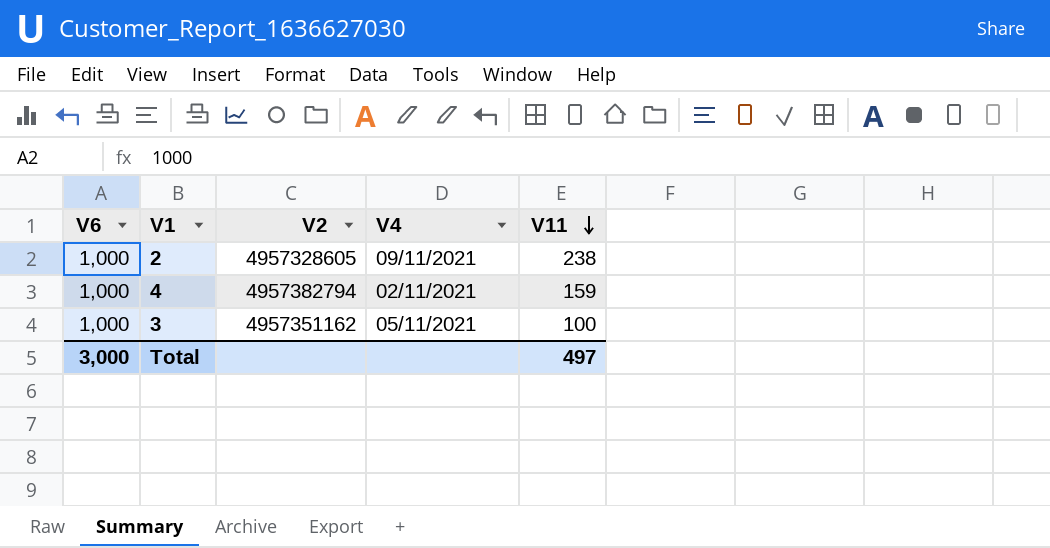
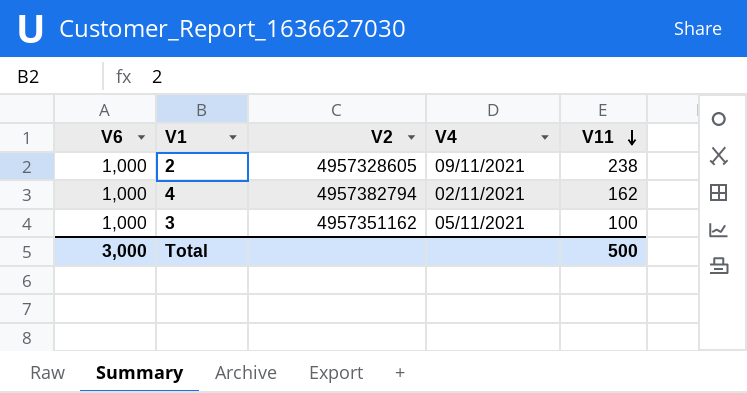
4 | V11: 159 -> 162
Total | V11: 497 -> 500

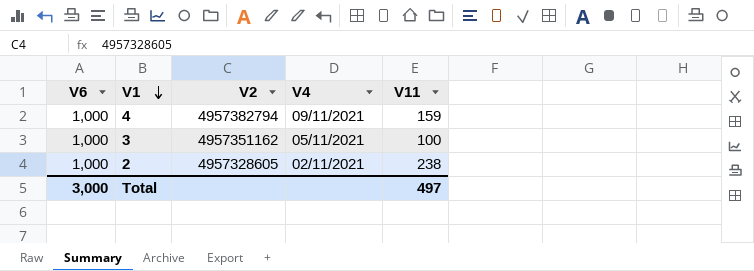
row order: V11 descending -> V1 descending
4 | V4: 02/11/2021 -> 09/11/2021
4 | V11: 162 -> 159
2 | V4: 09/11/2021 -> 02/11/2021
Total | V11: 500 -> 497

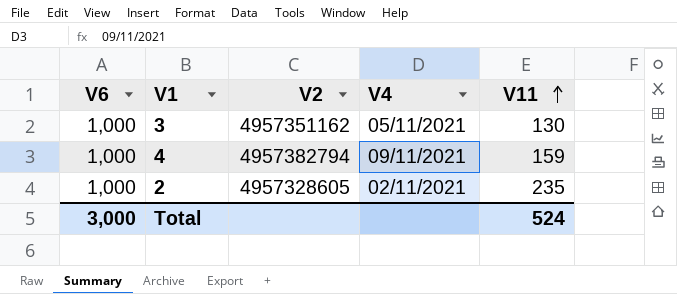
row order: V1 descending -> V11 ascending
3 | V11: 100 -> 130
2 | V11: 238 -> 235
Total | V11: 497 -> 524

